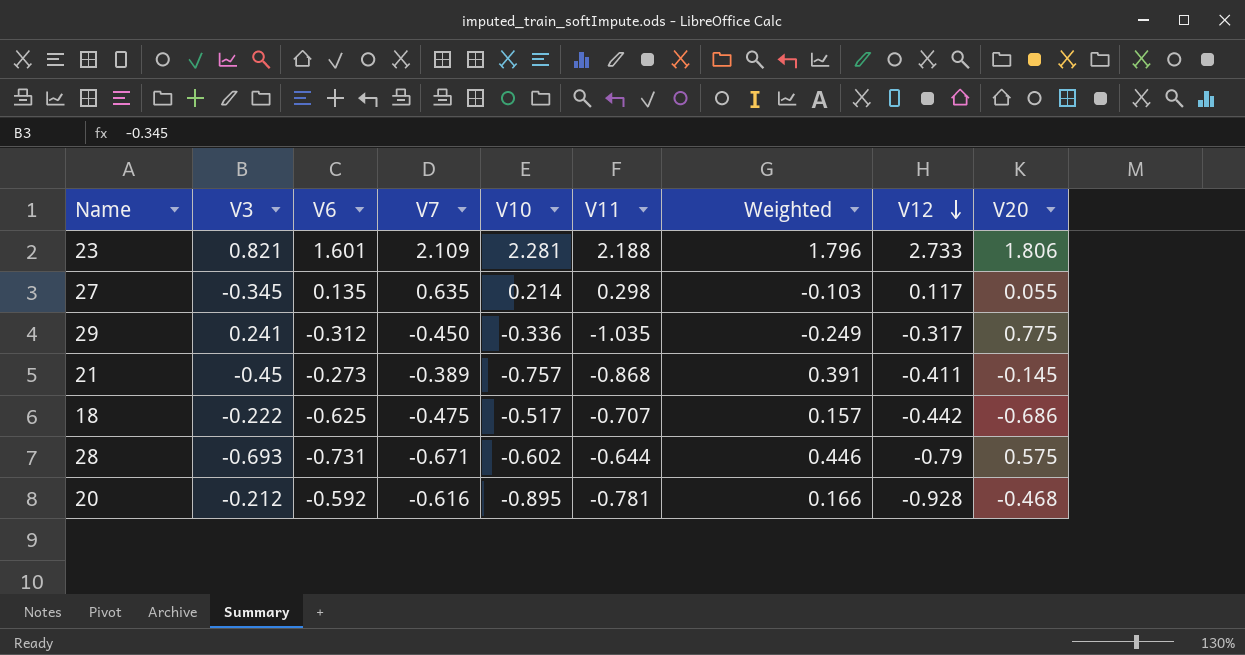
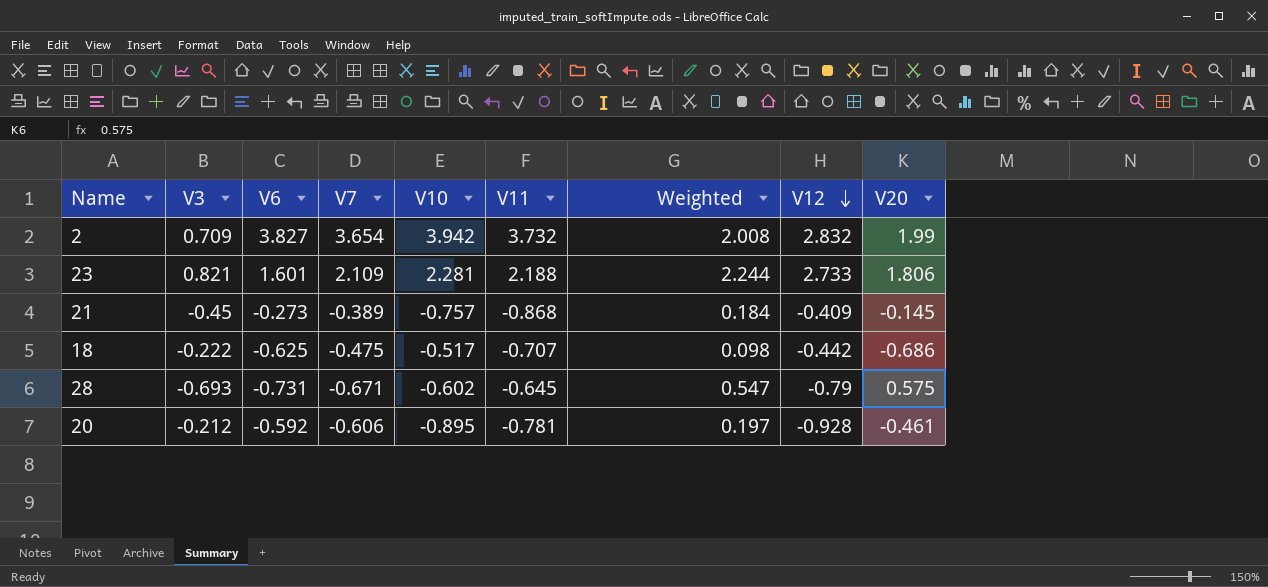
column Weighted | formula: [V3] * [V11] -> [V3] * [V12]
row 27: -0.345 | 0.135 | 0.635 | 0.214 | 0.298 | -0.103 | 0.117 | 0.055 -> none
row 29: 0.241 | -0.312 | -0.450 | -0.336 | -1.035 | -0.249 | -0.317 | 0.775 -> none
row 2: none -> 0.709 | 3.827 | 3.654 | 3.942 | 3.732 | 2.008 | 2.832 | 1.99
21 | V12: -0.411 -> -0.409
28 | V11: -0.644 -> -0.645
20 | V7: -0.616 -> -0.606
20 | V20: -0.468 -> -0.461

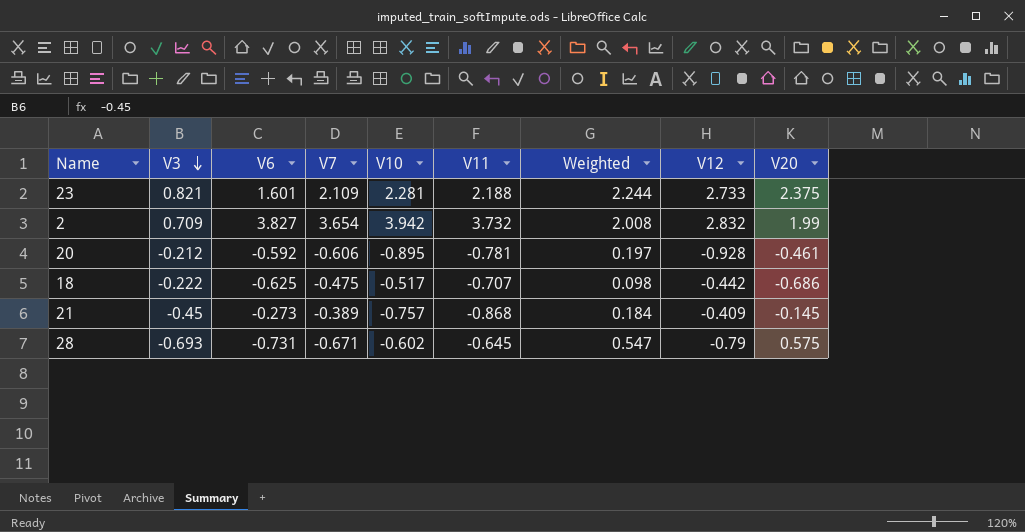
row order: V12 descending -> V3 descending
23 | V20: 1.806 -> 2.375

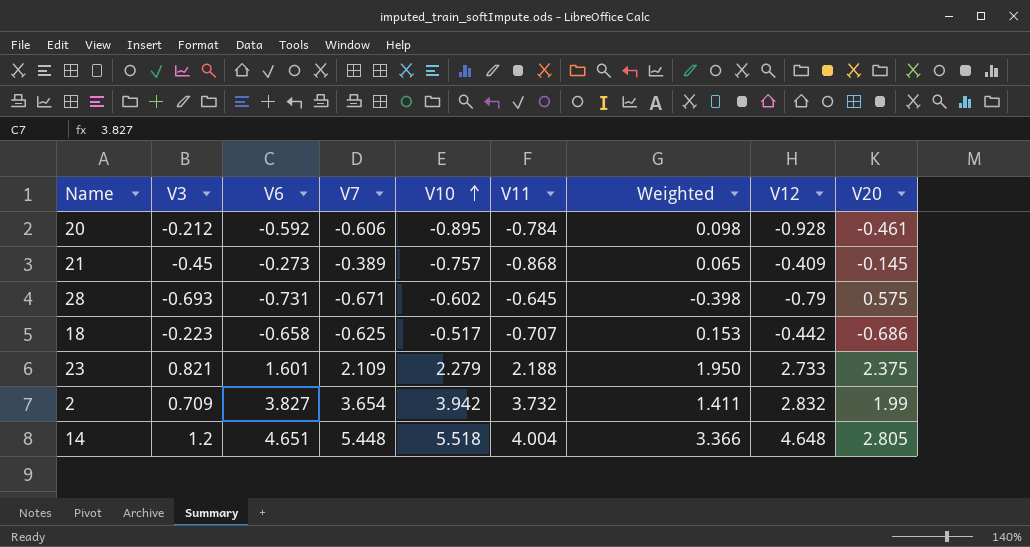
row order: V3 descending -> V10 ascending
column Weighted | formula: [V3] * [V12] -> [V3] * [V20]
20 | V11: -0.781 -> -0.784
18 | V3: -0.222 -> -0.223
18 | V6: -0.625 -> -0.658
18 | V7: -0.475 -> -0.625
23 | V10: 2.281 -> 2.279
row 14: none -> 1.2 | 4.651 | 5.448 | 5.518 | 4.004 | 3.366 | 4.648 | 2.805

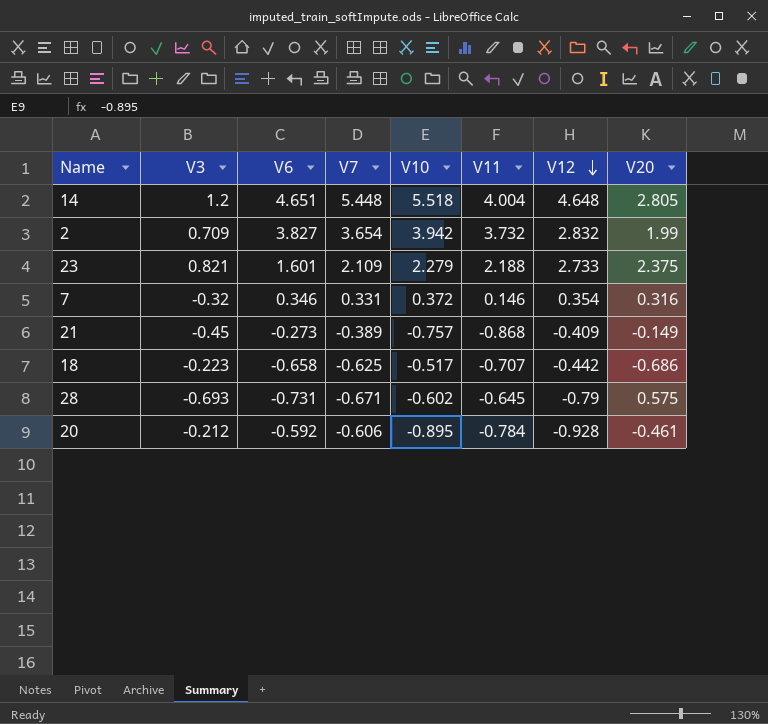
row order: V10 ascending -> V12 descending
column Weighted | formula: [V3] * [V20] -> none
row 7: none -> -0.32 | 0.346 | 0.331 | 0.372 | 0.146 | 0.354 | 0.316
21 | V20: -0.145 -> -0.149

